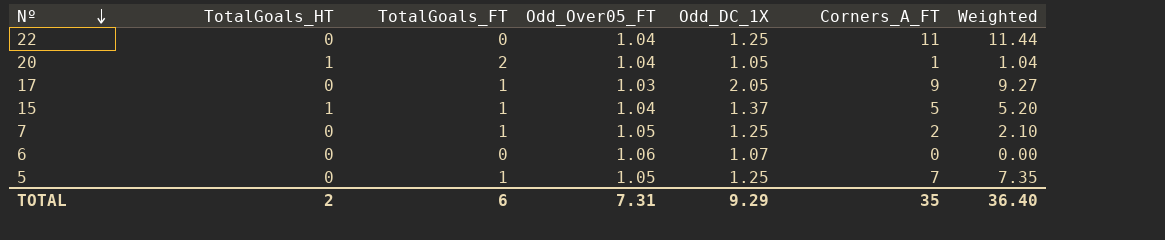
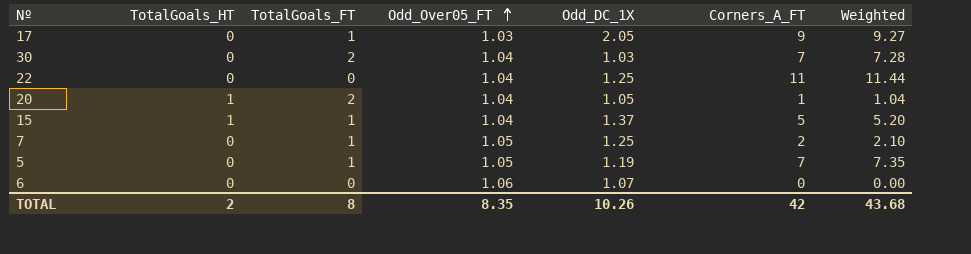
row order: Nº descending -> Odd_Over05_FT ascending
row 30: none -> 0 | 2 | 1.04 | 1.03 | 7 | 7.28
5 | Odd_DC_1X: 1.25 -> 1.19
TOTAL | TotalGoals_FT: 6 -> 8
TOTAL | Odd_Over05_FT: 7.31 -> 8.35
TOTAL | Odd_DC_1X: 9.29 -> 10.26
TOTAL | Corners_A_FT: 35 -> 42
TOTAL | Weighted: 36.40 -> 43.68

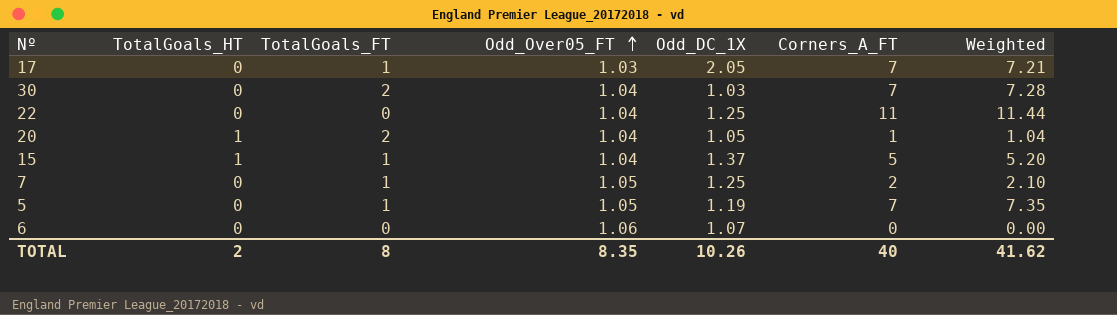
17 | Corners_A_FT: 9 -> 7
17 | Weighted: 9.27 -> 7.21
TOTAL | Corners_A_FT: 42 -> 40
TOTAL | Weighted: 43.68 -> 41.62

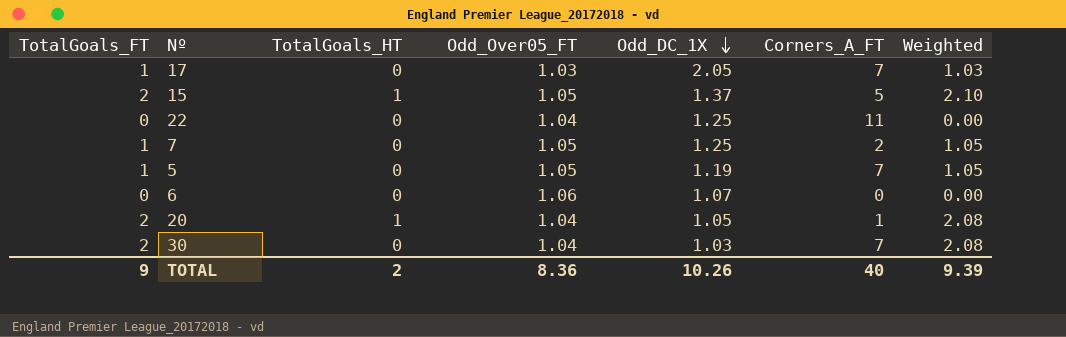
row order: Odd_Over05_FT ascending -> Odd_DC_1X descending
column TotalGoals_FT | position: 3 -> 1
column Weighted | formula: [Odd_Over05_FT] * [Corners_A_FT] -> [TotalGoals_FT] * [Odd_Over05_FT]
15 | TotalGoals_FT: 1 -> 2
15 | Odd_Over05_FT: 1.04 -> 1.05
TOTAL | TotalGoals_FT: 8 -> 9
TOTAL | Odd_Over05_FT: 8.35 -> 8.36
TOTAL | Weighted: 41.62 -> 9.39

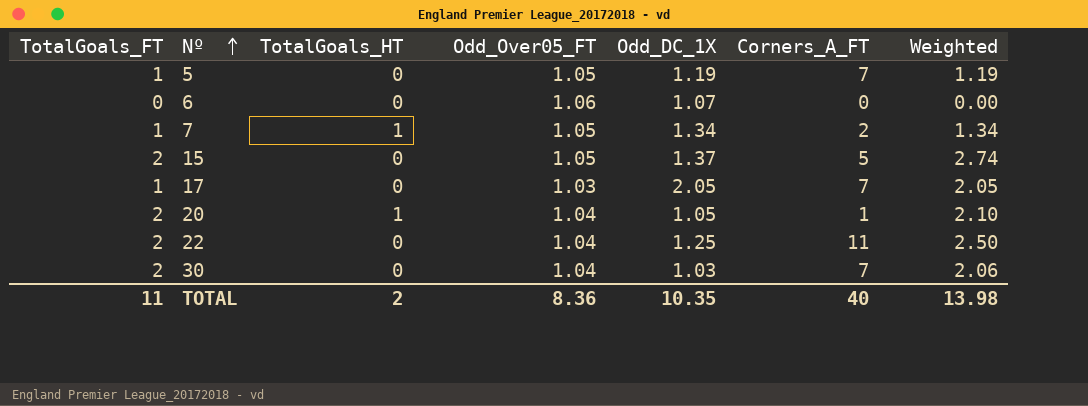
row order: Odd_DC_1X descending -> Nº ascending
column Weighted | formula: [TotalGoals_FT] * [Odd_Over05_FT] -> [TotalGoals_FT] * [Odd_DC_1X]
7 | TotalGoals_HT: 0 -> 1
7 | Odd_DC_1X: 1.25 -> 1.34
15 | TotalGoals_HT: 1 -> 0
22 | TotalGoals_FT: 0 -> 2
TOTAL | TotalGoals_FT: 9 -> 11
TOTAL | Odd_DC_1X: 10.26 -> 10.35
TOTAL | Weighted: 9.39 -> 13.98

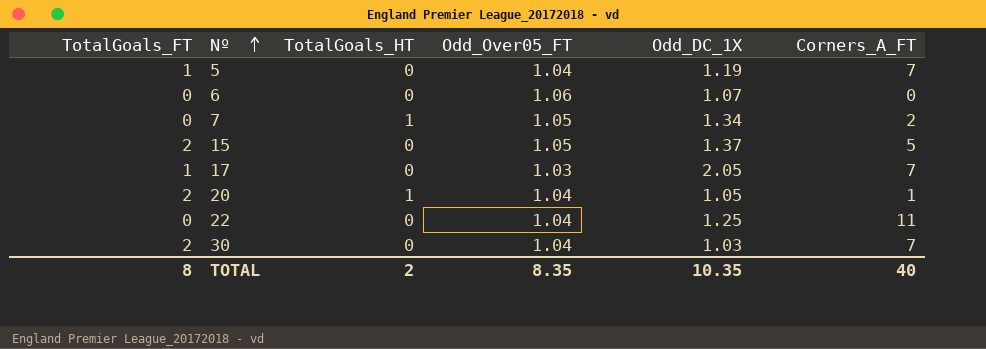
column Weighted | formula: [TotalGoals_FT] * [Odd_DC_1X] -> none
5 | Odd_Over05_FT: 1.05 -> 1.04
7 | TotalGoals_FT: 1 -> 0
22 | TotalGoals_FT: 2 -> 0
TOTAL | TotalGoals_FT: 11 -> 8
TOTAL | Odd_Over05_FT: 8.36 -> 8.35

